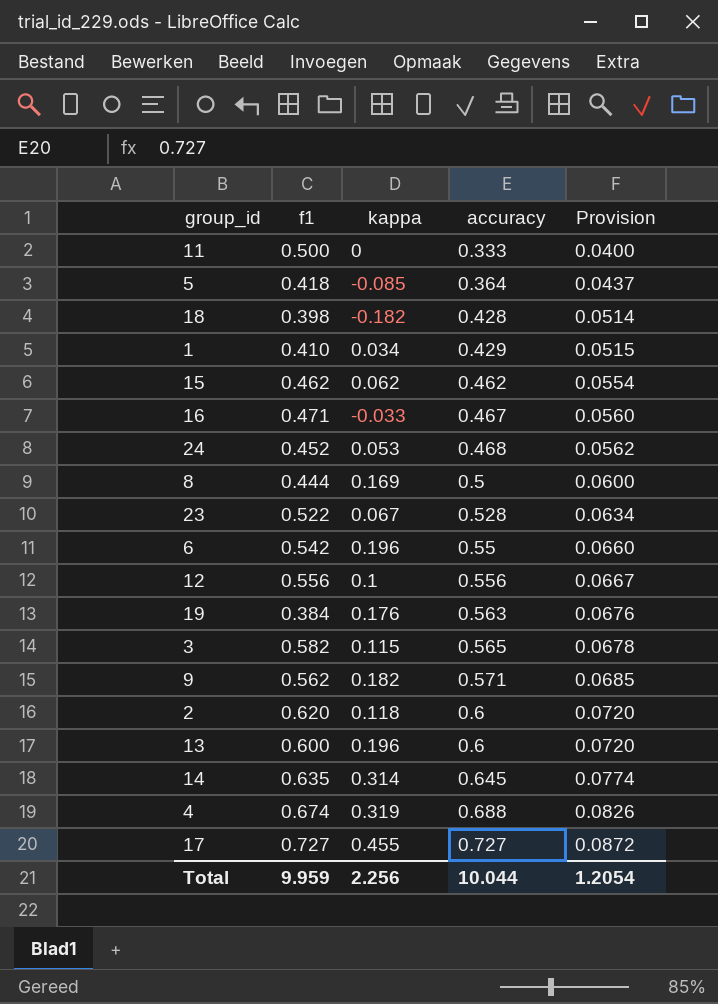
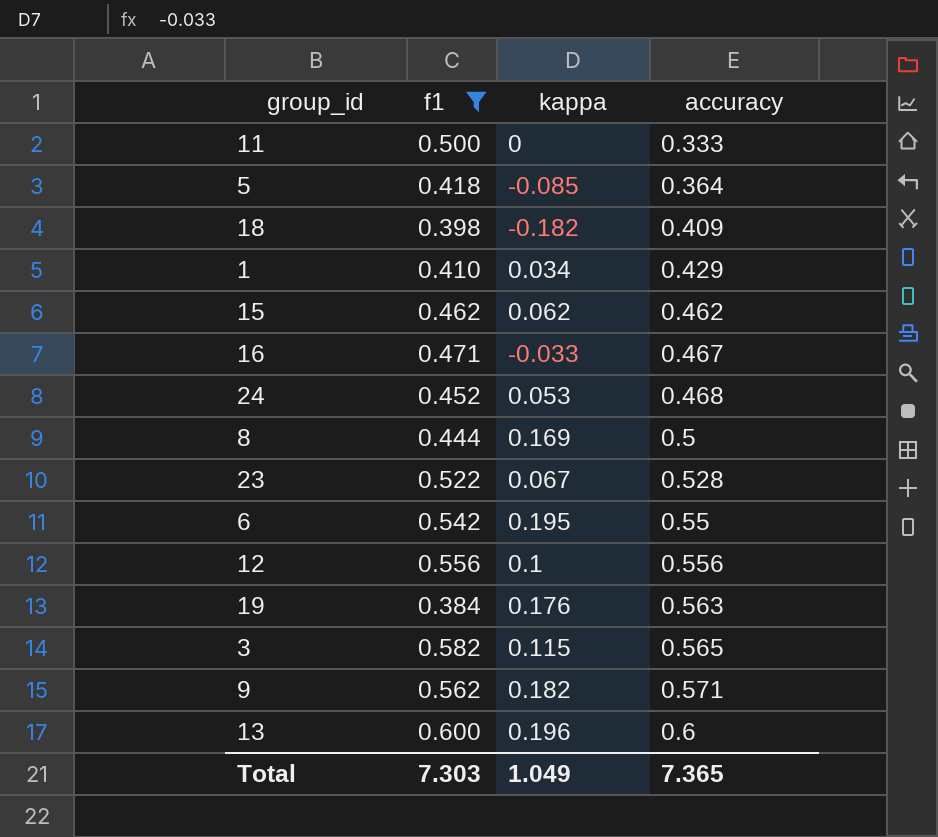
filter: none -> f1 <= 0.600
column Provision | formula: [accuracy] * 0.12 -> none
18 | accuracy: 0.428 -> 0.409
6 | kappa: 0.196 -> 0.195
Total | f1: 9.959 -> 7.303
Total | kappa: 2.256 -> 1.049
Total | accuracy: 10.044 -> 7.365

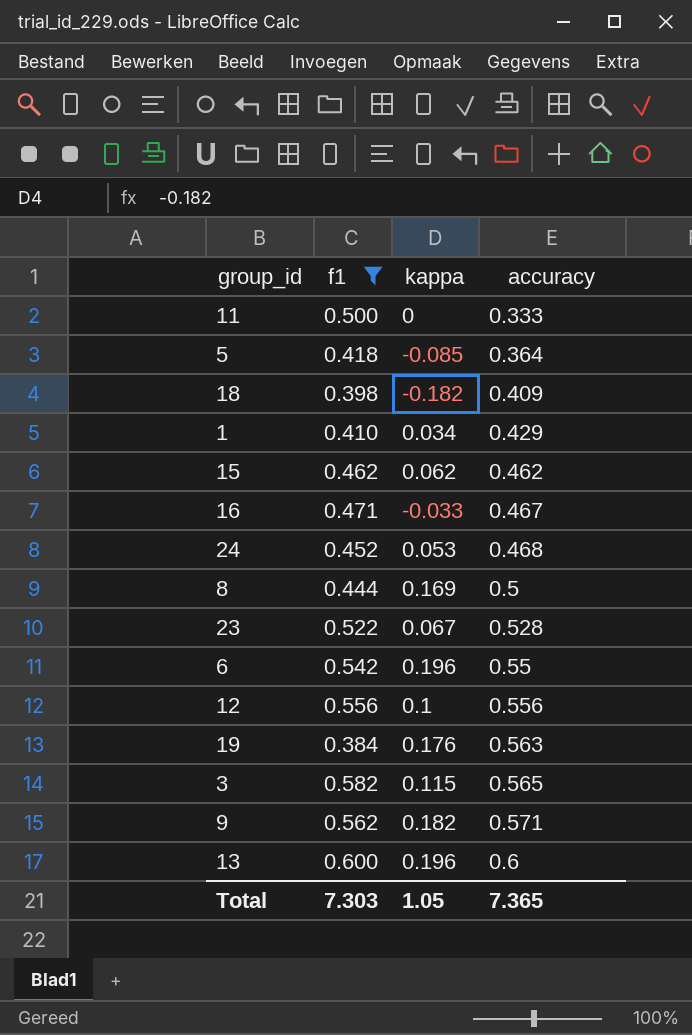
6 | kappa: 0.195 -> 0.196
Total | kappa: 1.049 -> 1.05

